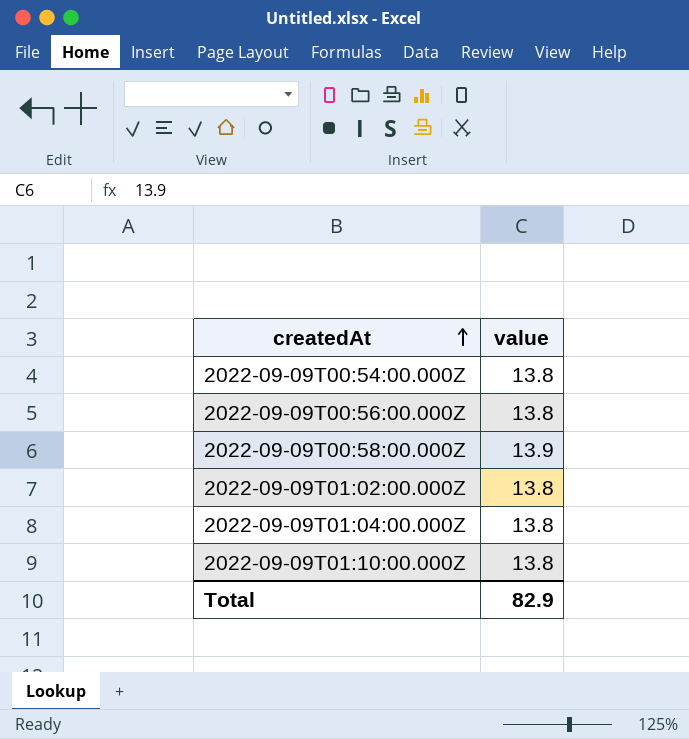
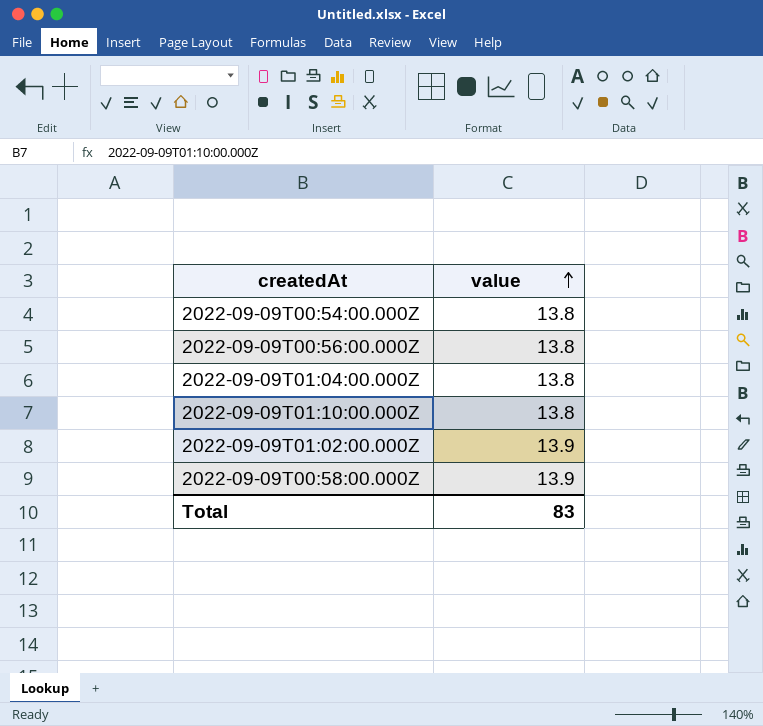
row order: createdAt ascending -> value ascending
2022-09-09T01:02:00.000Z | value: 13.8 -> 13.9
Total | value: 82.9 -> 83

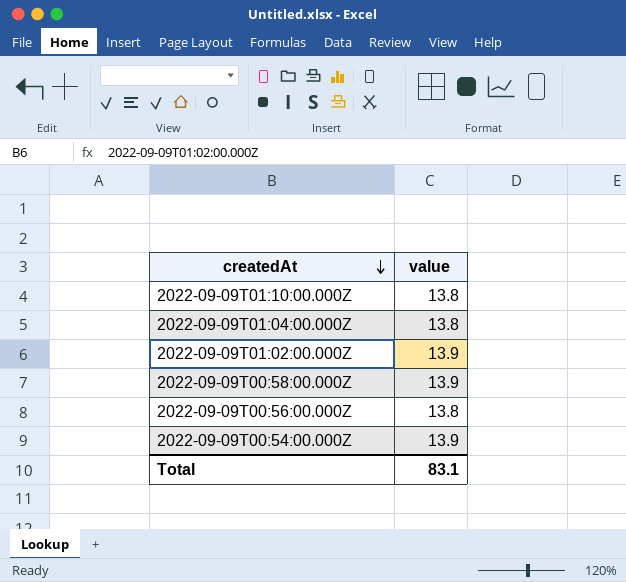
row order: value ascending -> createdAt descending
2022-09-09T00:54:00.000Z | value: 13.8 -> 13.9
Total | value: 83 -> 83.1

